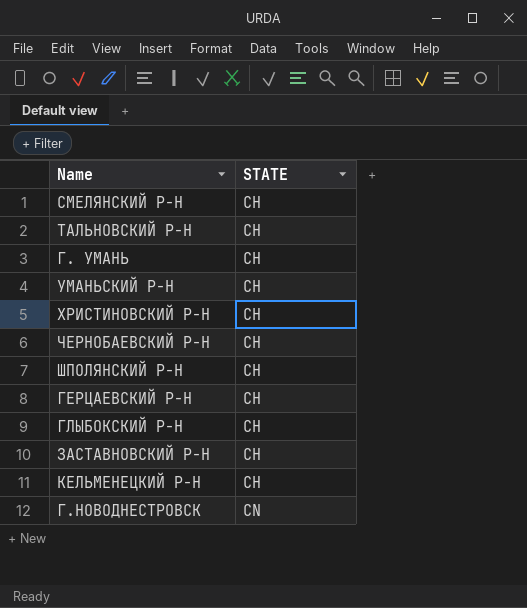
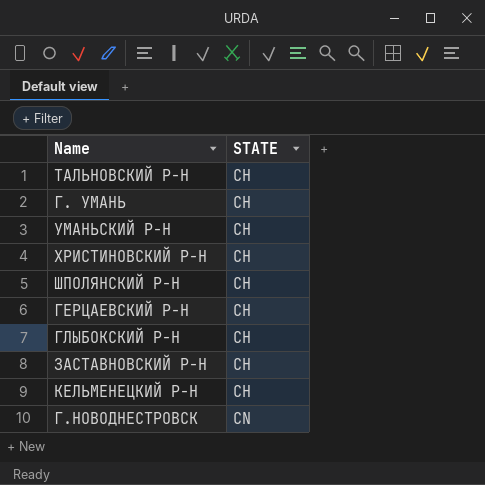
row СМЕЛЯНСКИЙ Р-Н: CH -> none
row ЧЕРНОБАЕВСКИЙ Р-Н: CH -> none

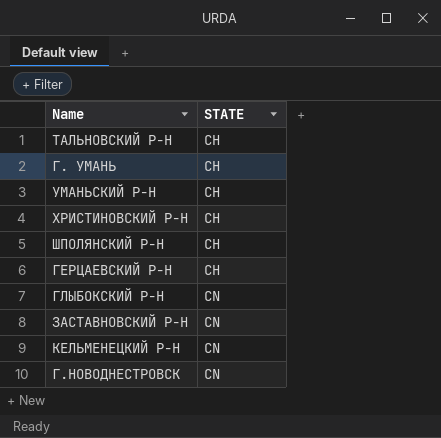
ГЛЫБОКСКИЙ Р-Н | STATE: CH -> CN
ЗАСТАВНОВСКИЙ Р-Н | STATE: CH -> CN
КЕЛЬМЕНЕЦКИЙ Р-Н | STATE: CH -> CN

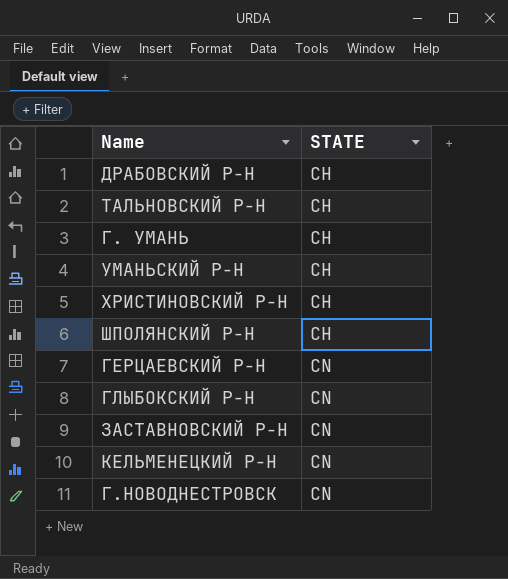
row ДРАБОВСКИЙ Р-Н: none -> CH
ГЕРЦАЕВСКИЙ Р-Н | STATE: CH -> CN

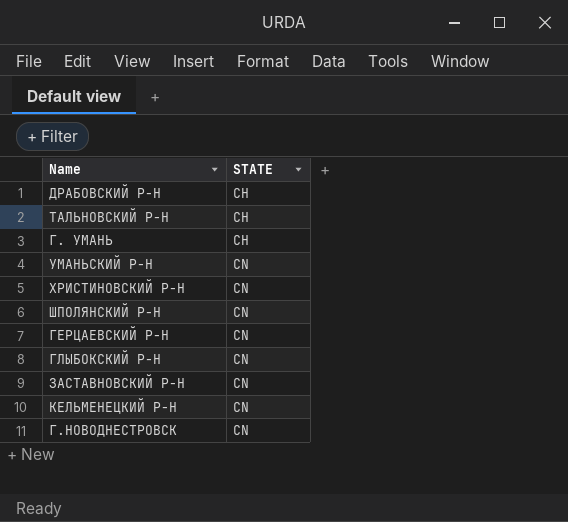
УМАНЬСКИЙ Р-Н | STATE: CH -> CN
ХРИСТИНОВСКИЙ Р-Н | STATE: CH -> CN
ШПОЛЯНСКИЙ Р-Н | STATE: CH -> CN

